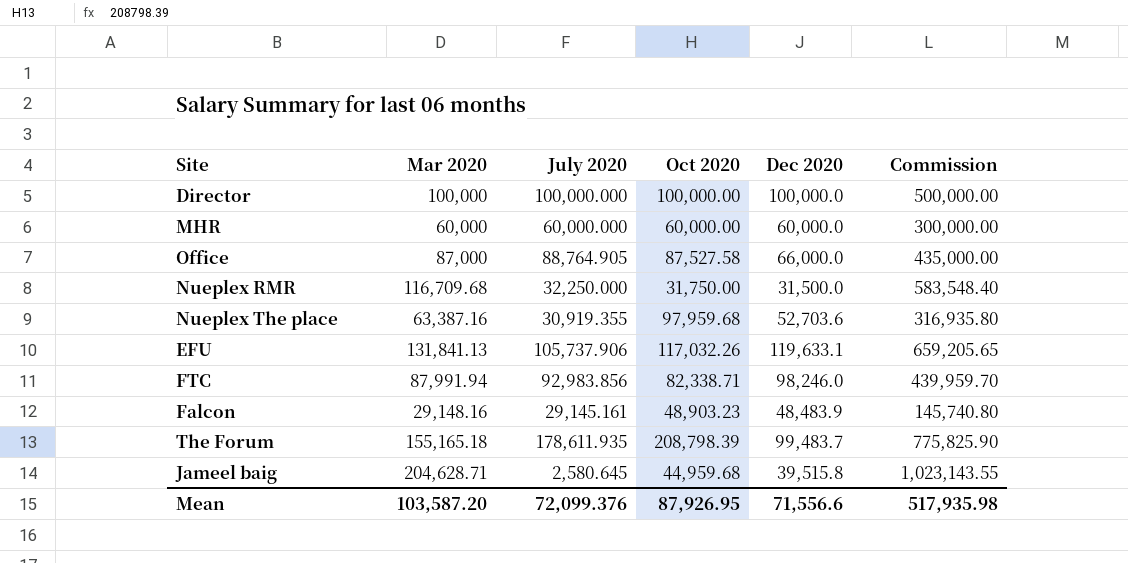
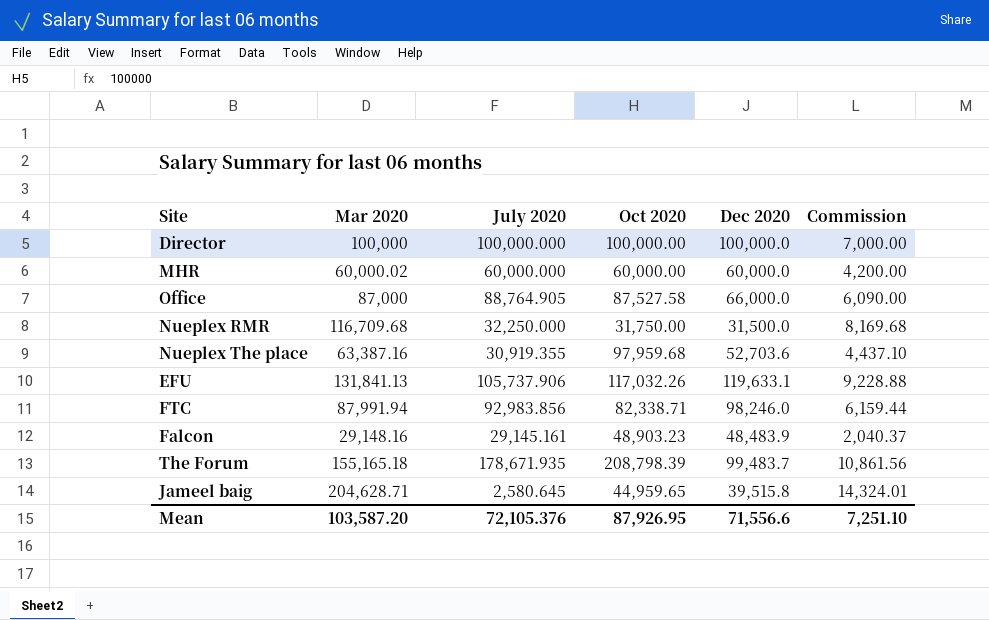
column Commission | formula: [Mar 2020] * 5 -> [Mar 2020] * 0.07
MHR | Mar 2020: 60,000 -> 60,000.02
The Forum | July 2020: 178,611.935 -> 178,671.935
Jameel baig | Oct 2020: 44,959.68 -> 44,959.65
Mean | July 2020: 72,099.376 -> 72,105.376
Mean | Commission: 517,935.98 -> 7,251.10

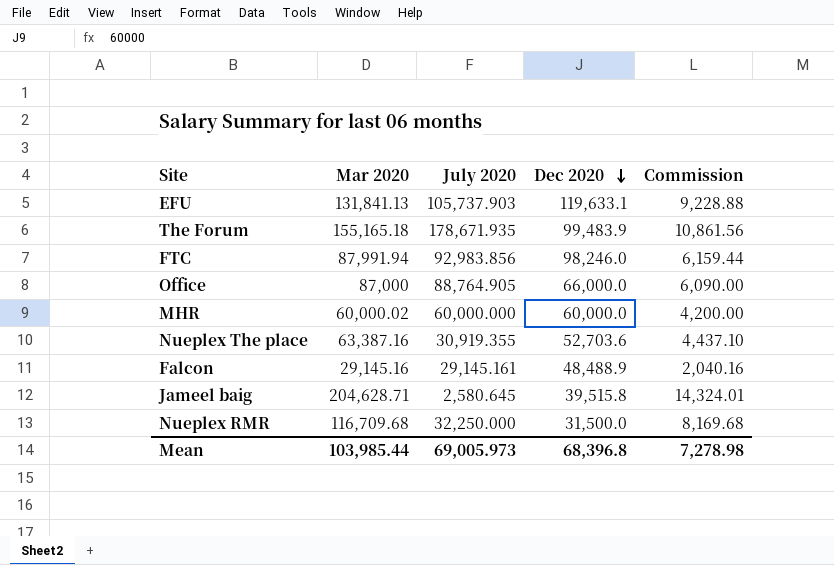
row order: none -> Dec 2020 descending
column Oct 2020 | position: 4 -> none
row Director: 100,000 | 100,000.000 | 100,000.00 | 100,000.0 | 7,000.00 -> none
EFU | July 2020: 105,737.906 -> 105,737.903
The Forum | Dec 2020: 99,483.7 -> 99,483.9
Falcon | Mar 2020: 29,148.16 -> 29,145.16
Falcon | Dec 2020: 48,483.9 -> 48,488.9
Falcon | Commission: 2,040.37 -> 2,040.16
Mean | Mar 2020: 103,587.20 -> 103,985.44
Mean | July 2020: 72,105.376 -> 69,005.973
Mean | Dec 2020: 71,556.6 -> 68,396.8
Mean | Commission: 7,251.10 -> 7,278.98

